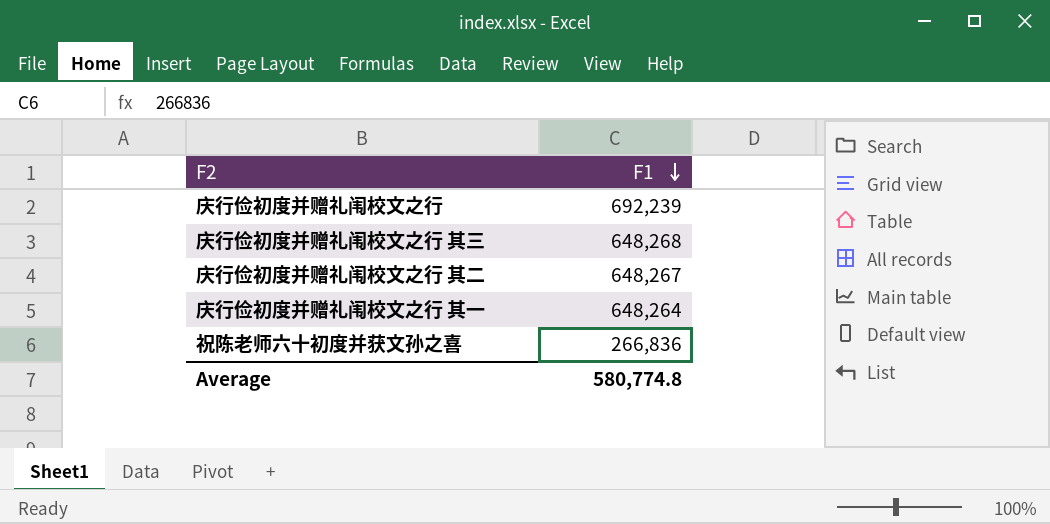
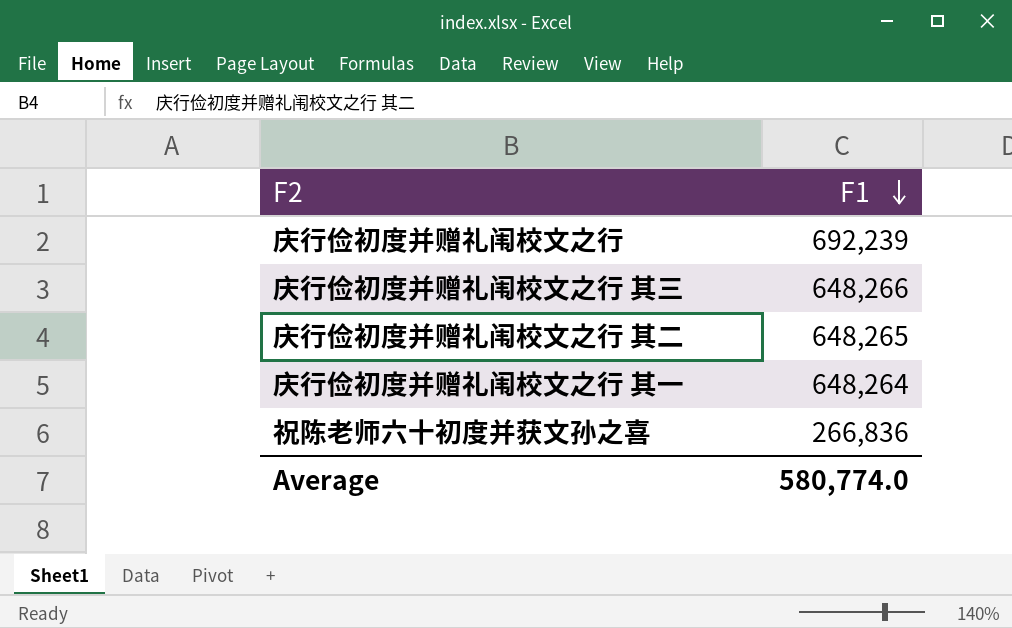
庆行俭初度并赠礼闱校文之行 其三 | F1: 648,268 -> 648,266
庆行俭初度并赠礼闱校文之行 其二 | F1: 648,267 -> 648,265
Average | F1: 580,774.8 -> 580,774.0

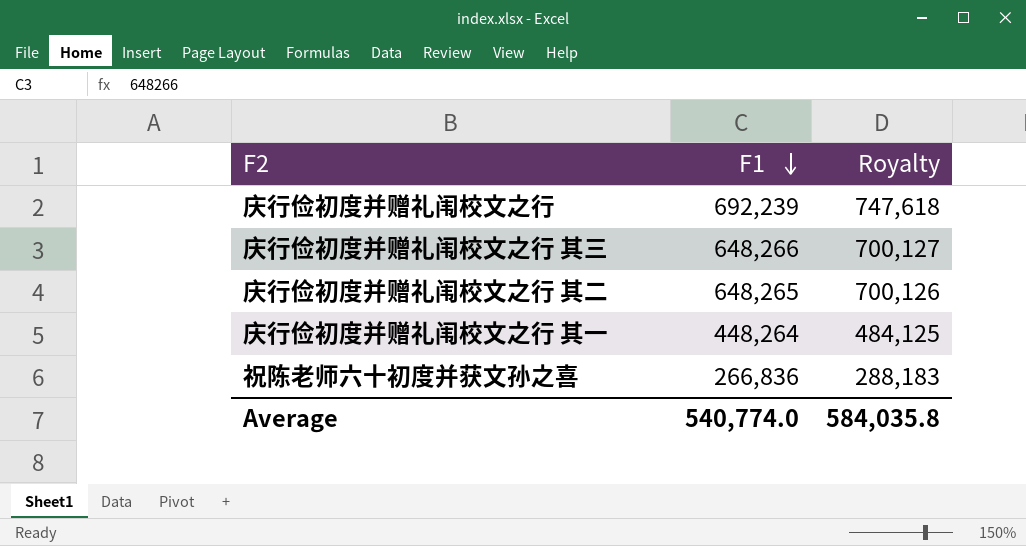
column Royalty | formula: none -> [F1] * 1.08
庆行俭初度并赠礼闱校文之行 其一 | F1: 648,264 -> 448,264
Average | F1: 580,774.0 -> 540,774.0

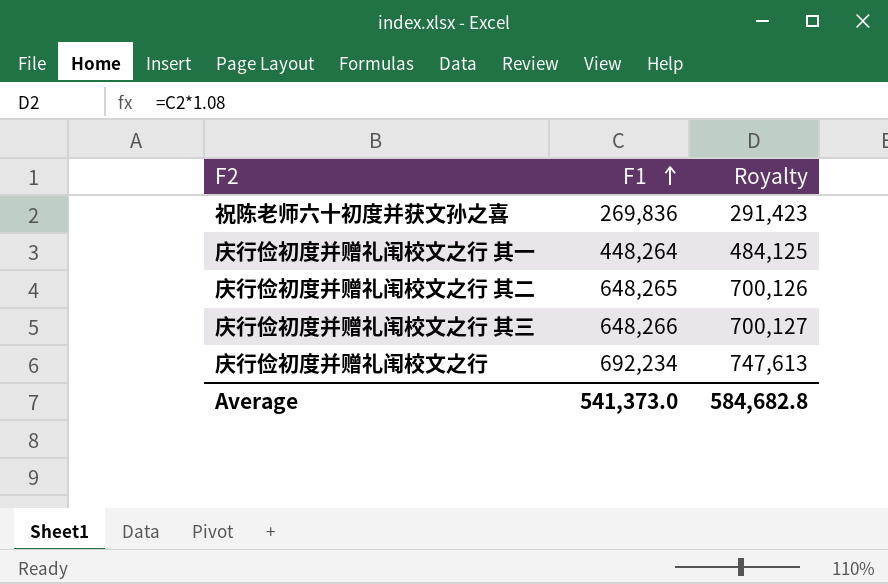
row order: F1 descending -> F1 ascending
祝陈老师六十初度并获文孙之喜 | F1: 266,836 -> 269,836
祝陈老师六十初度并获文孙之喜 | Royalty: 288,183 -> 291,423
庆行俭初度并赠礼闱校文之行 | F1: 692,239 -> 692,234
庆行俭初度并赠礼闱校文之行 | Royalty: 747,618 -> 747,613
Average | F1: 540,774.0 -> 541,373.0
Average | Royalty: 584,035.8 -> 584,682.8

